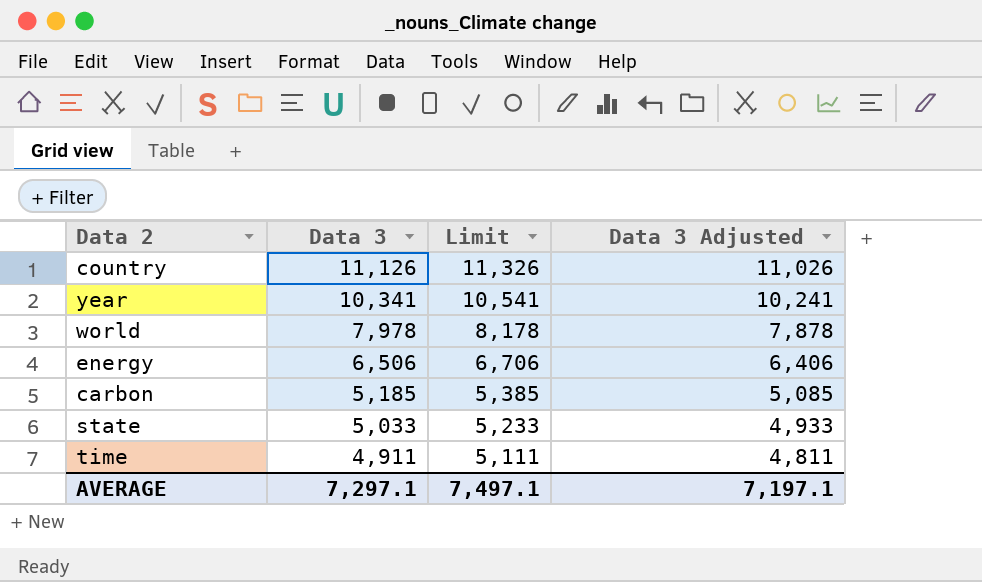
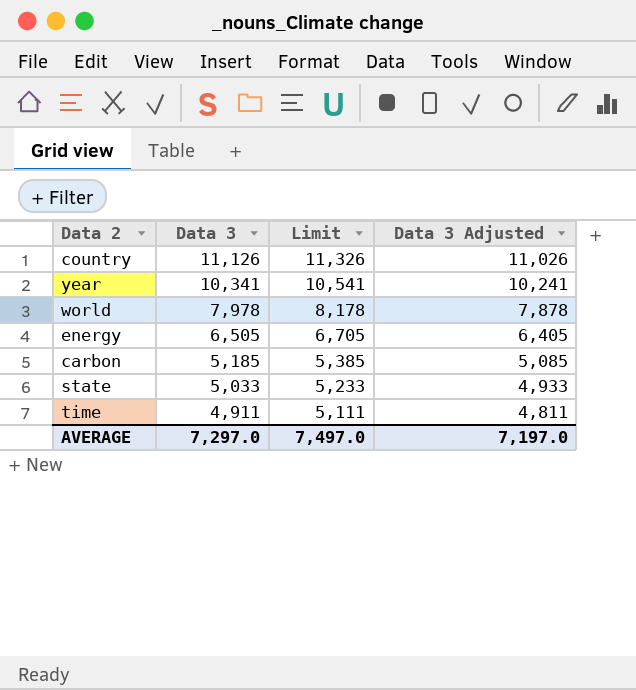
energy | Data 3: 6,506 -> 6,505
energy | Limit: 6,706 -> 6,705
energy | Data 3 Adjusted: 6,406 -> 6,405
AVERAGE | Data 3: 7,297.1 -> 7,297.0
AVERAGE | Limit: 7,497.1 -> 7,497.0
AVERAGE | Data 3 Adjusted: 7,197.1 -> 7,197.0

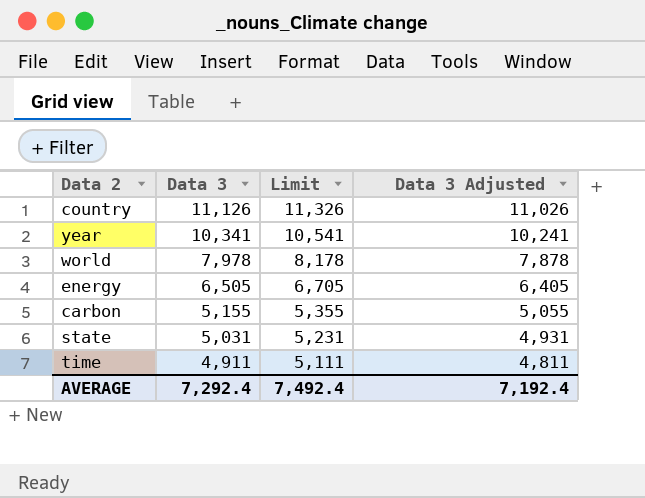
carbon | Data 3: 5,185 -> 5,155
carbon | Limit: 5,385 -> 5,355
carbon | Data 3 Adjusted: 5,085 -> 5,055
state | Data 3: 5,033 -> 5,031
state | Limit: 5,233 -> 5,231
state | Data 3 Adjusted: 4,933 -> 4,931
AVERAGE | Data 3: 7,297.0 -> 7,292.4
AVERAGE | Limit: 7,497.0 -> 7,492.4
AVERAGE | Data 3 Adjusted: 7,197.0 -> 7,192.4

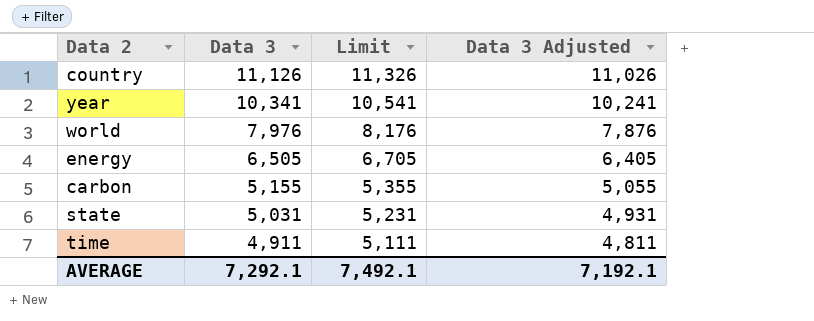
world | Data 3: 7,978 -> 7,976
world | Limit: 8,178 -> 8,176
world | Data 3 Adjusted: 7,878 -> 7,876
AVERAGE | Data 3: 7,292.4 -> 7,292.1
AVERAGE | Limit: 7,492.4 -> 7,492.1
AVERAGE | Data 3 Adjusted: 7,192.4 -> 7,192.1

